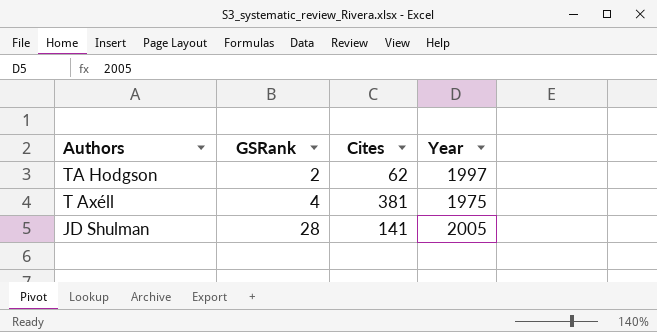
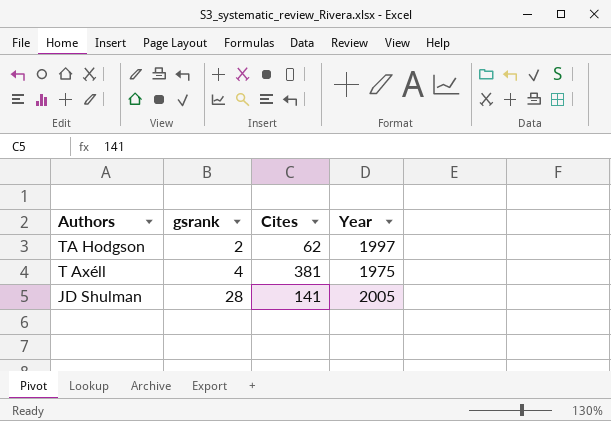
column name: GSRank -> gsrank

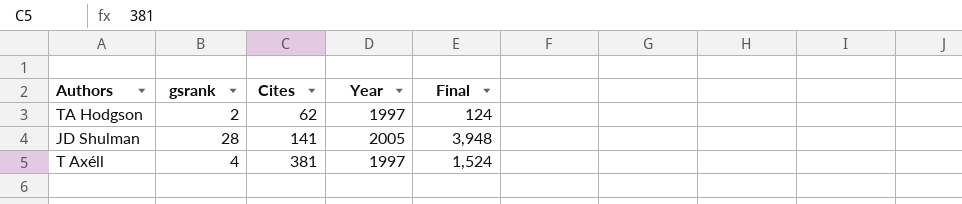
row order: Authors descending -> Cites ascending
column Final | formula: none -> [gsrank] * [Cites]
T Axéll | Year: 1975 -> 1997

